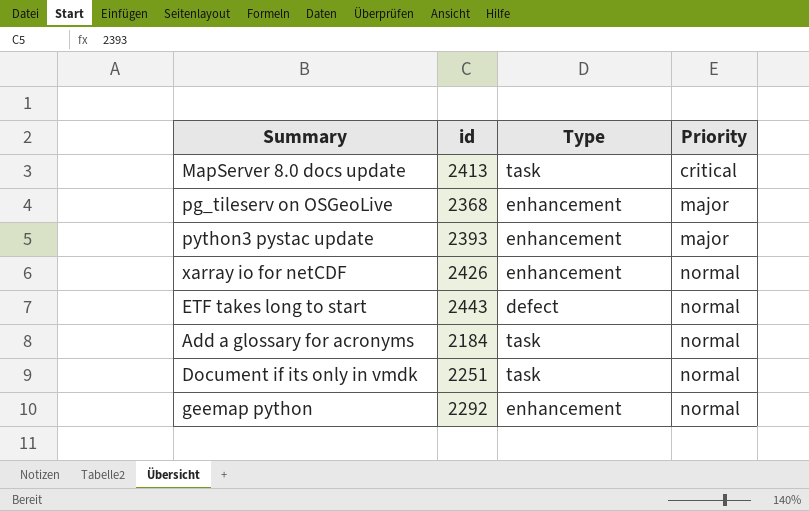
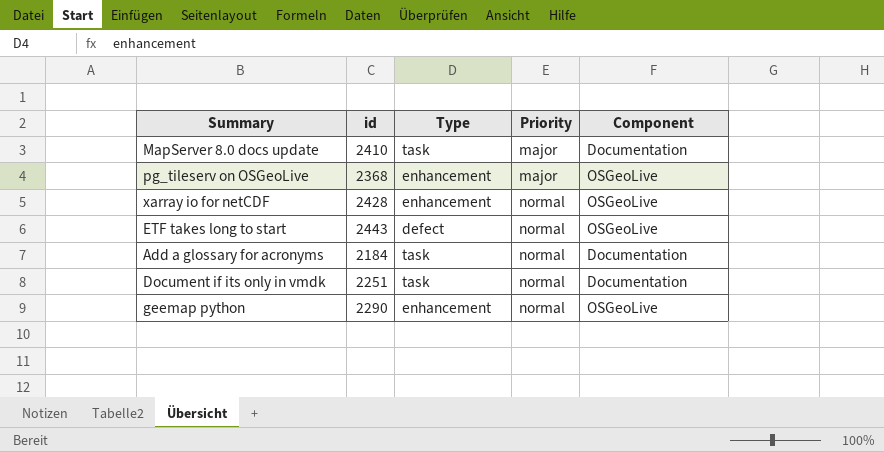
column Component | position: none -> 5
row python3 pystac update: 2393 | enhancement | major -> none
MapServer 8.0 docs update | id: 2413 -> 2410
MapServer 8.0 docs update | Priority: critical -> major
xarray io for netCDF | id: 2426 -> 2428
geemap python | id: 2292 -> 2290

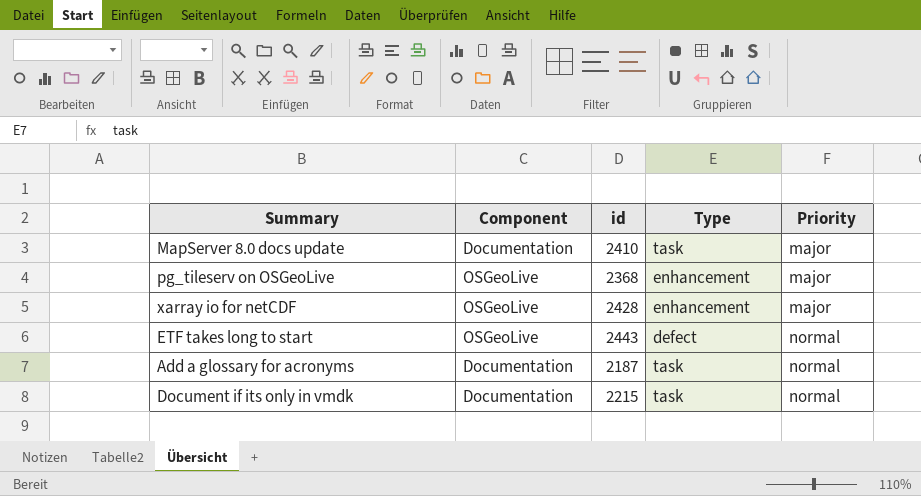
column Component | position: 5 -> 2
row geemap python: 2290 | enhancement | normal | OSGeoLive -> none
xarray io for netCDF | Priority: normal -> major
Add a glossary for acronyms | id: 2184 -> 2187
Document if its only in vmdk | id: 2251 -> 2215

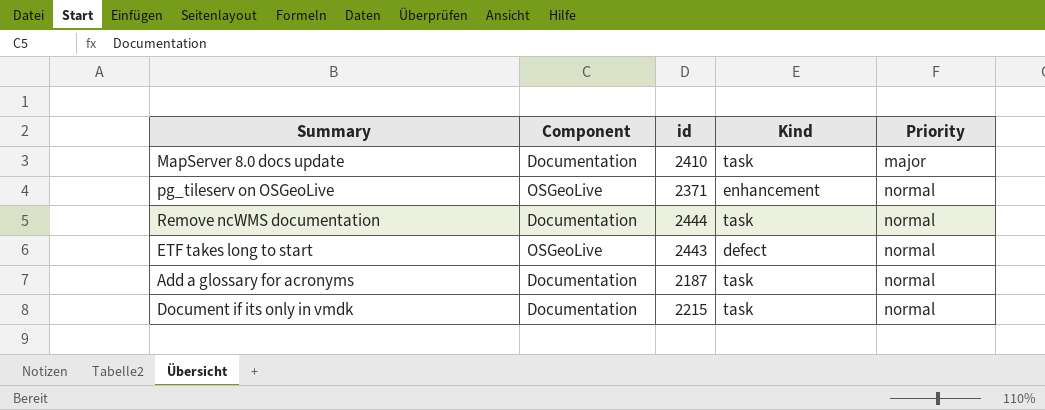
column name: Type -> Kind
row xarray io for netCDF: OSGeoLive | 2428 | enhancement | major -> none
pg_tileserv on OSGeoLive | id: 2368 -> 2371
pg_tileserv on OSGeoLive | Priority: major -> normal
row Remove ncWMS documentation: none -> Documentation | 2444 | task | normal

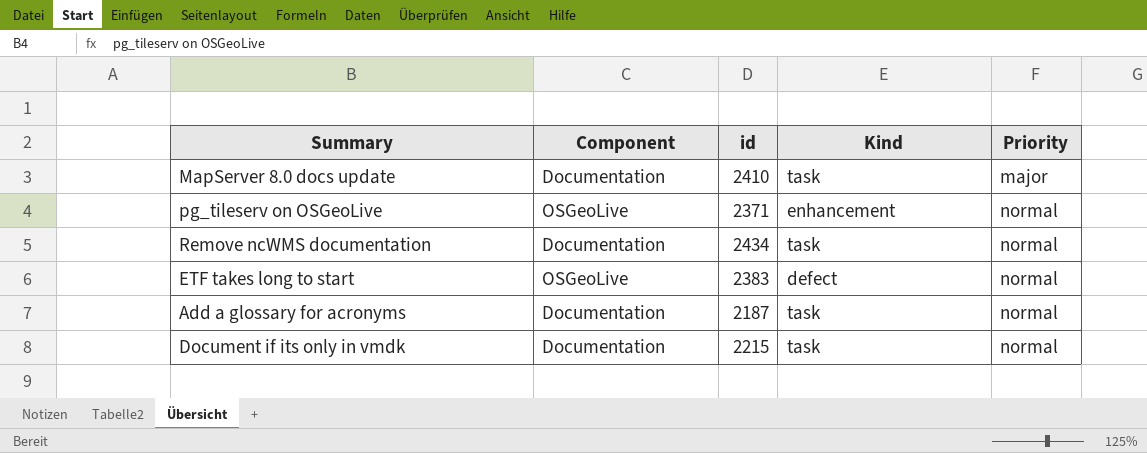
Remove ncWMS documentation | id: 2444 -> 2434
ETF takes long to start | id: 2443 -> 2383

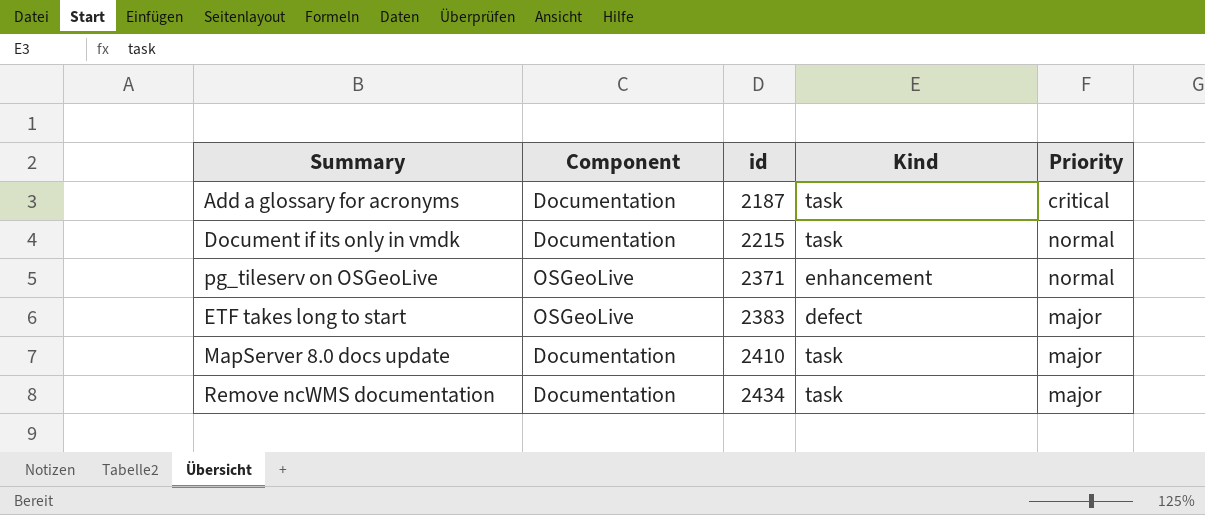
row order: Priority ascending -> id ascending
Add a glossary for acronyms | Priority: normal -> critical
ETF takes long to start | Priority: normal -> major
Remove ncWMS documentation | Priority: normal -> major

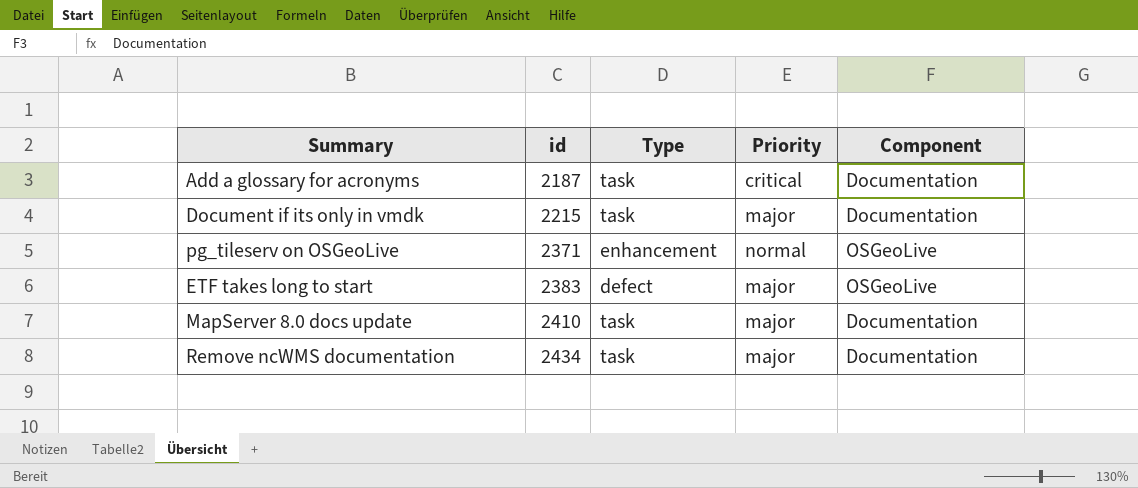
column name: Kind -> Type
column Component | position: 2 -> 5
Document if its only in vmdk | Priority: normal -> major

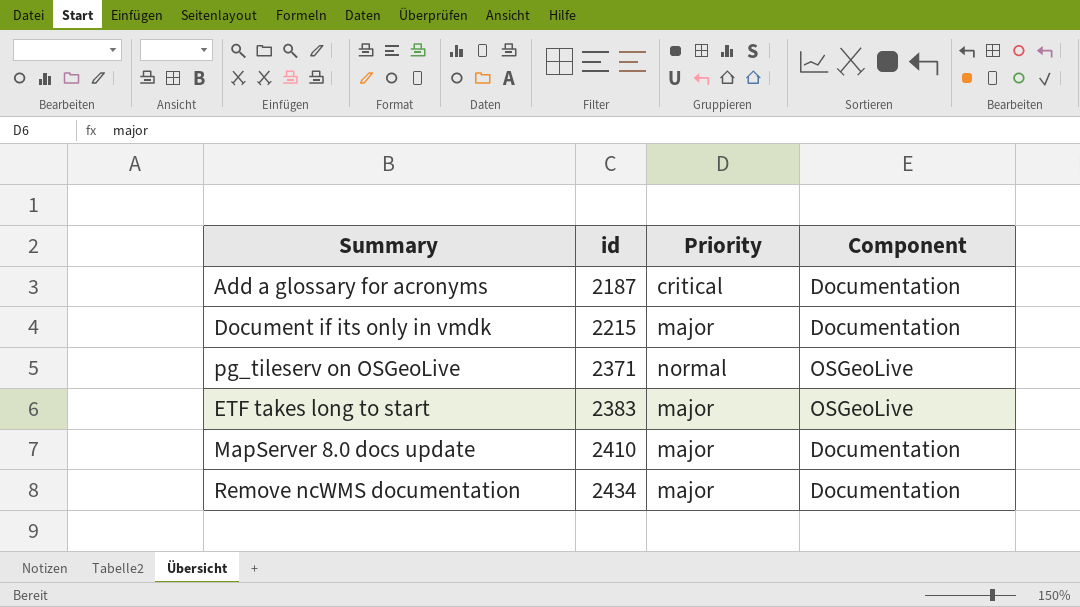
column Type | position: 3 -> none

